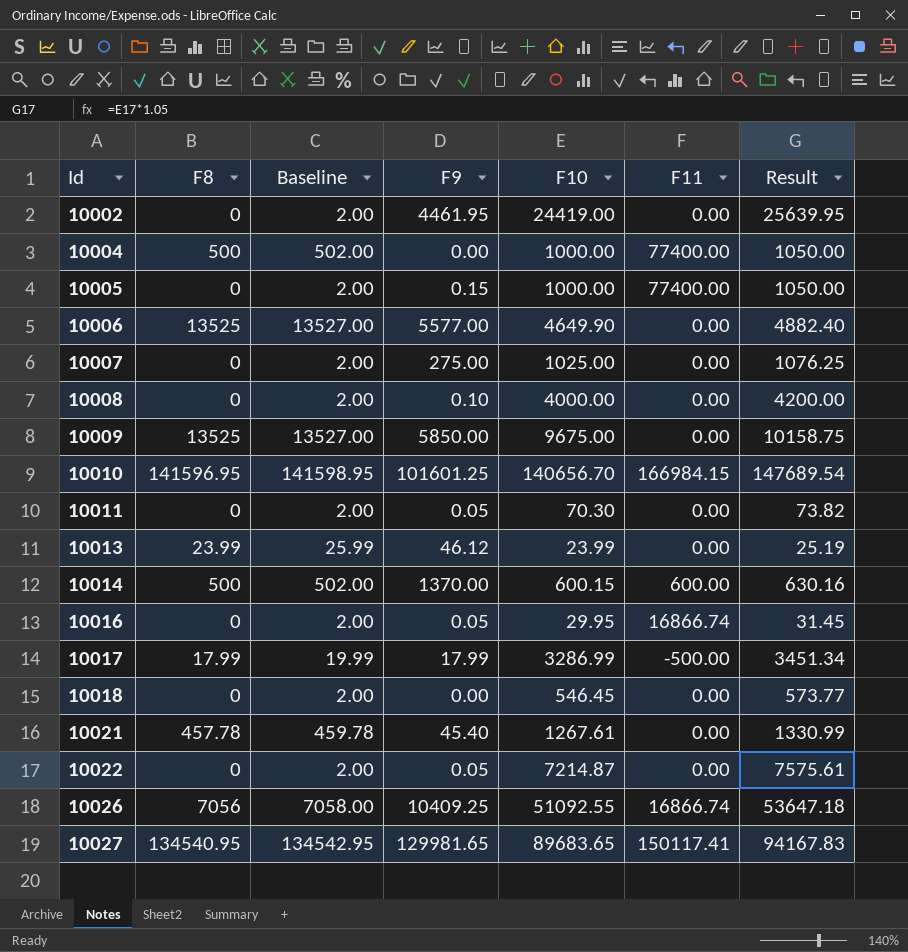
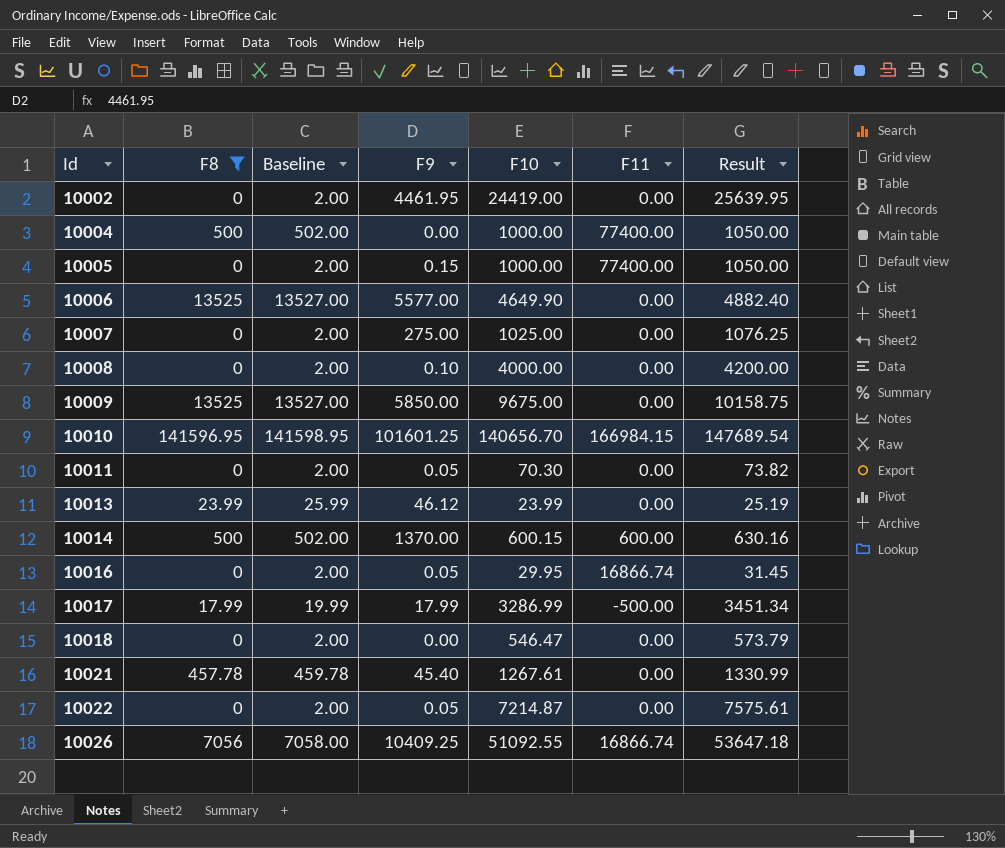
filter: none -> F8 != 134540.95
10018 | F10: 546.45 -> 546.47
10018 | Result: 573.77 -> 573.79

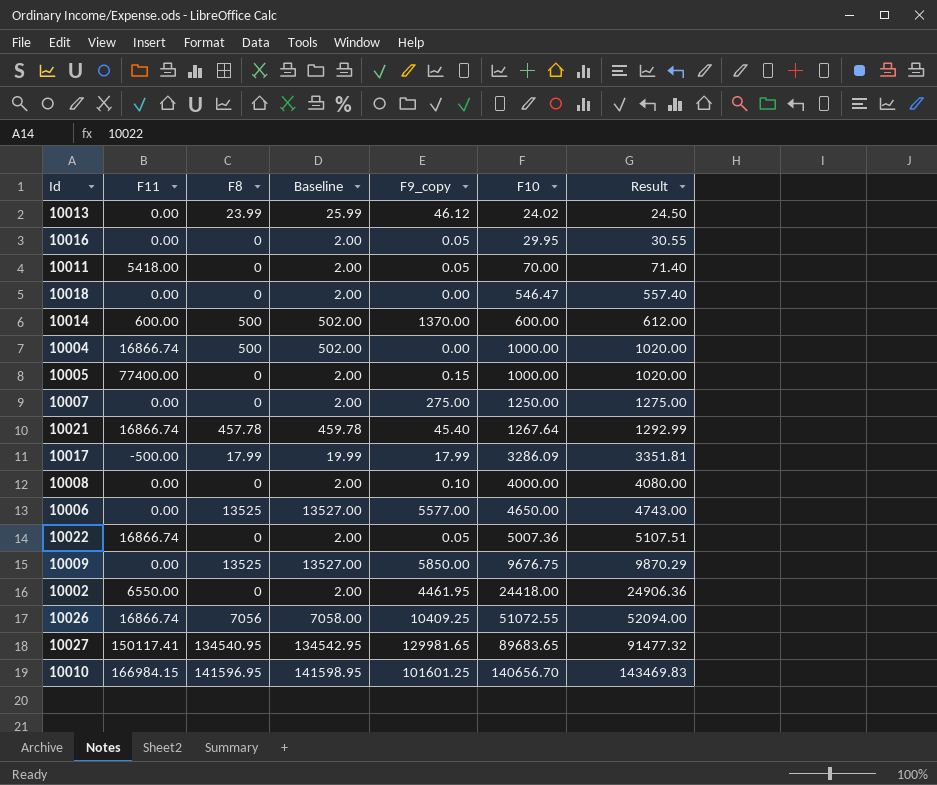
filter: F8 != 134540.95 -> none
row order: Id ascending -> F10 ascending
column F11 | position: 6 -> 2
column name: F9 -> F9_copy
column Result | formula: [F10] * 1.05 -> [F10] * 1.02
10013 | F10: 23.99 -> 24.02
10016 | F11: 16866.74 -> 0.00
10011 | F11: 0.00 -> 5418.00
10011 | F10: 70.30 -> 70.00
10014 | F10: 600.15 -> 600.00
10004 | F11: 77400.00 -> 16866.74
10007 | F10: 1025.00 -> 1250.00
10021 | F11: 0.00 -> 16866.74
10021 | F10: 1267.61 -> 1267.64
10017 | F10: 3286.99 -> 3286.09
10006 | F10: 4649.90 -> 4650.00
10022 | F11: 0.00 -> 16866.74
10022 | F10: 7214.87 -> 5007.36
10009 | F10: 9675.00 -> 9676.75
10002 | F11: 0.00 -> 6550.00
10002 | F10: 24419.00 -> 24418.00
10026 | F10: 51092.55 -> 51072.55

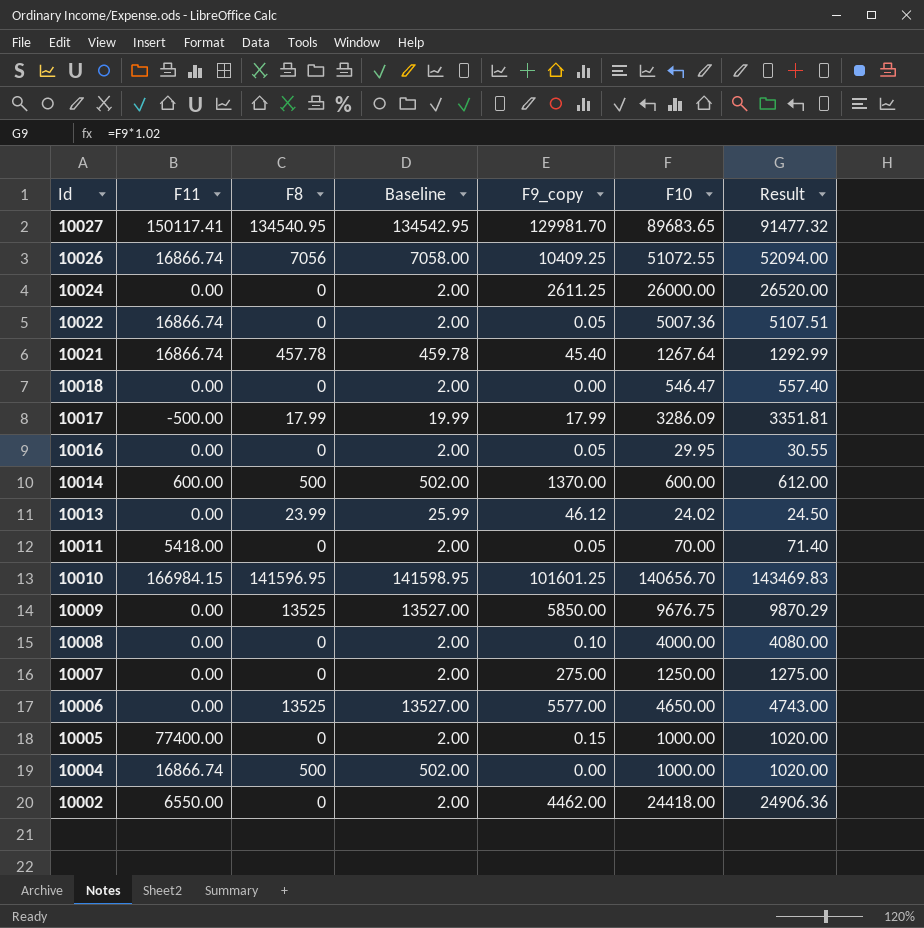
row order: F10 ascending -> Id descending
10027 | F9_copy: 129981.65 -> 129981.70
row 10024: none -> 0.00 | 0 | 2.00 | 2611.25 | 26000.00 | 26520.00
10002 | F9_copy: 4461.95 -> 4462.00

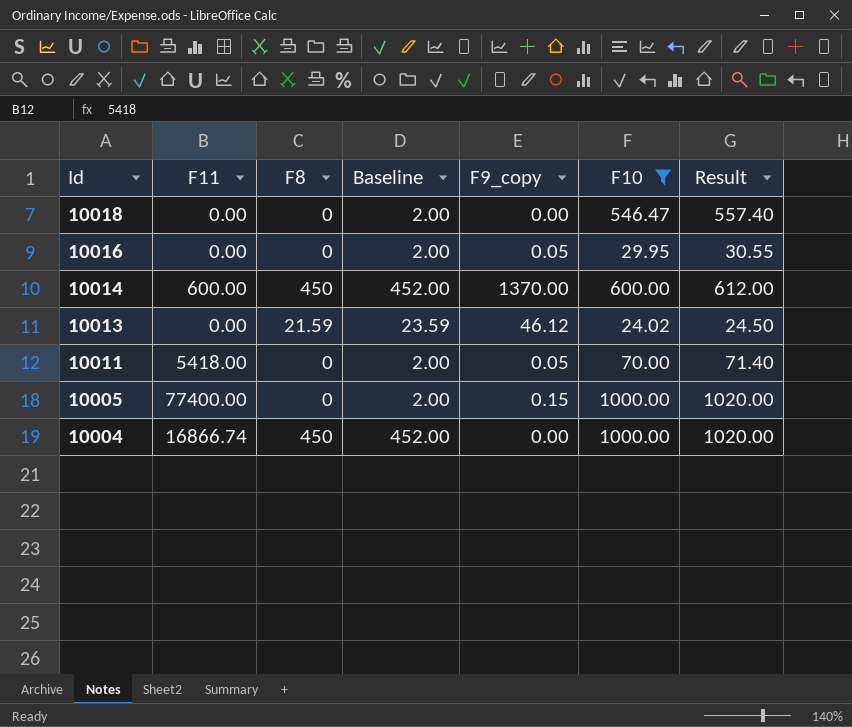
filter: none -> F10 <= 1000.00
10014 | F8: 500 -> 450
10014 | Baseline: 502.00 -> 452.00
10013 | F8: 23.99 -> 21.59
10013 | Baseline: 25.99 -> 23.59
10004 | F8: 500 -> 450
10004 | Baseline: 502.00 -> 452.00

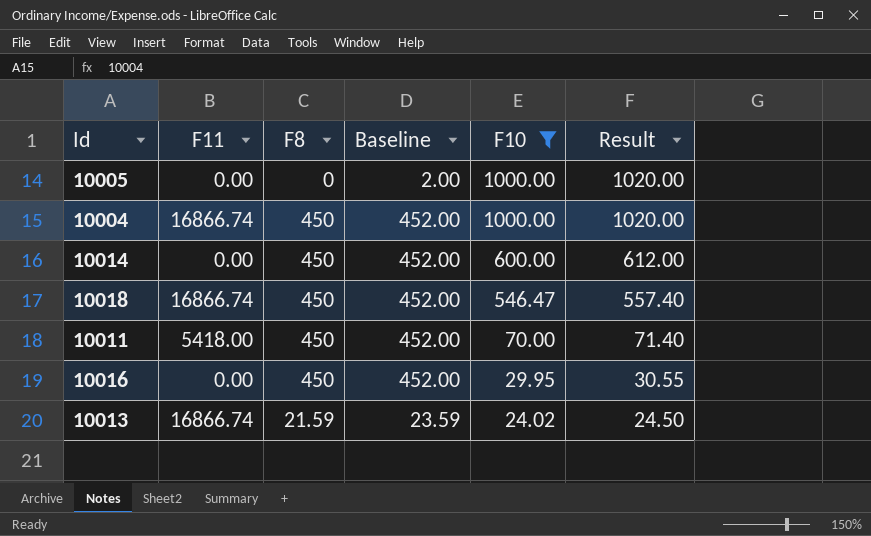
row order: Id descending -> F10 descending
column F9_copy | position: 5 -> none
10005 | F11: 77400.00 -> 0.00
10014 | F11: 600.00 -> 0.00
10018 | F11: 0.00 -> 16866.74
10018 | F8: 0 -> 450
10018 | Baseline: 2.00 -> 452.00
10011 | F8: 0 -> 450
10011 | Baseline: 2.00 -> 452.00
10016 | F8: 0 -> 450
10016 | Baseline: 2.00 -> 452.00
10013 | F11: 0.00 -> 16866.74

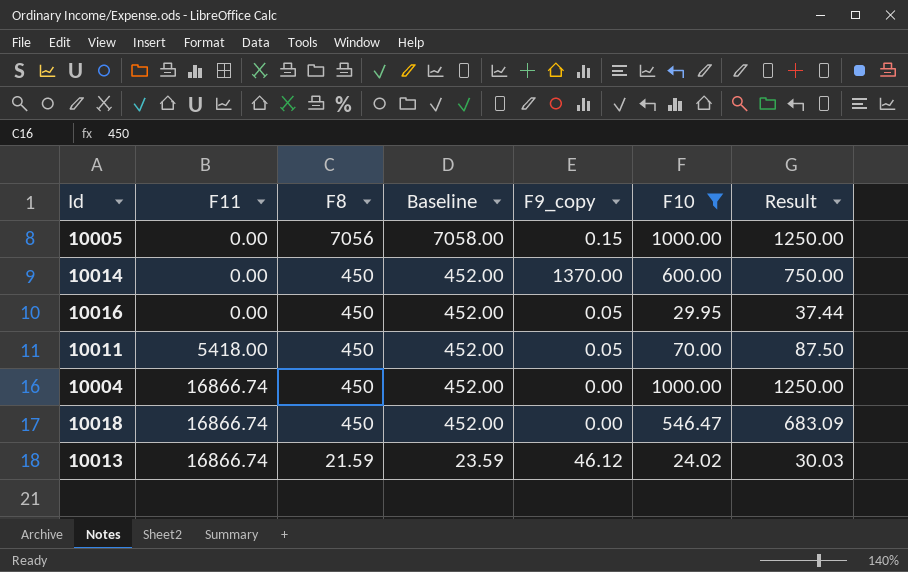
row order: F10 descending -> F11 ascending
column F9_copy | position: none -> 5
column Result | formula: [F10] * 1.02 -> [F10] * 1.25
10005 | F8: 0 -> 7056
10005 | Baseline: 2.00 -> 7058.00

